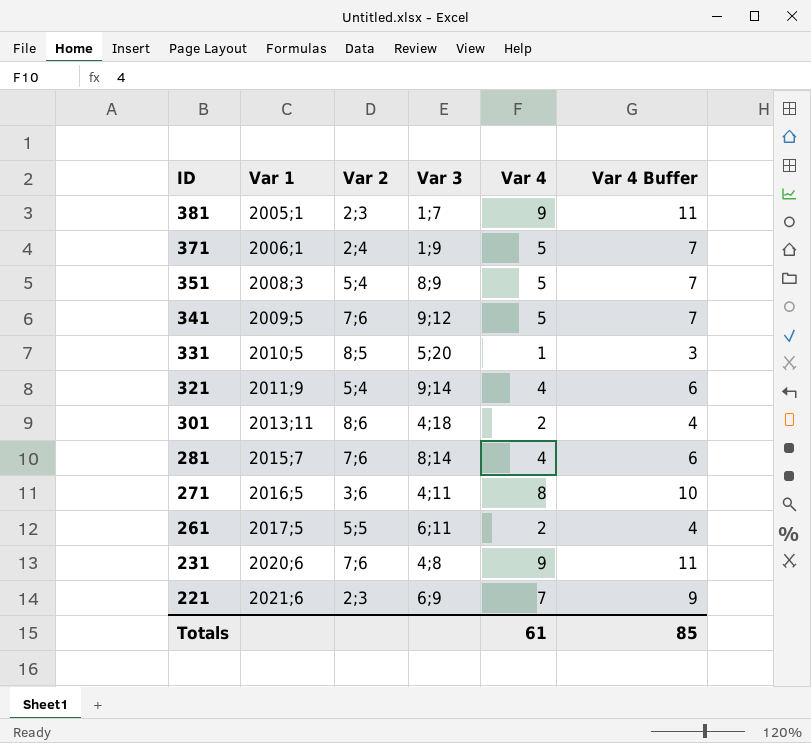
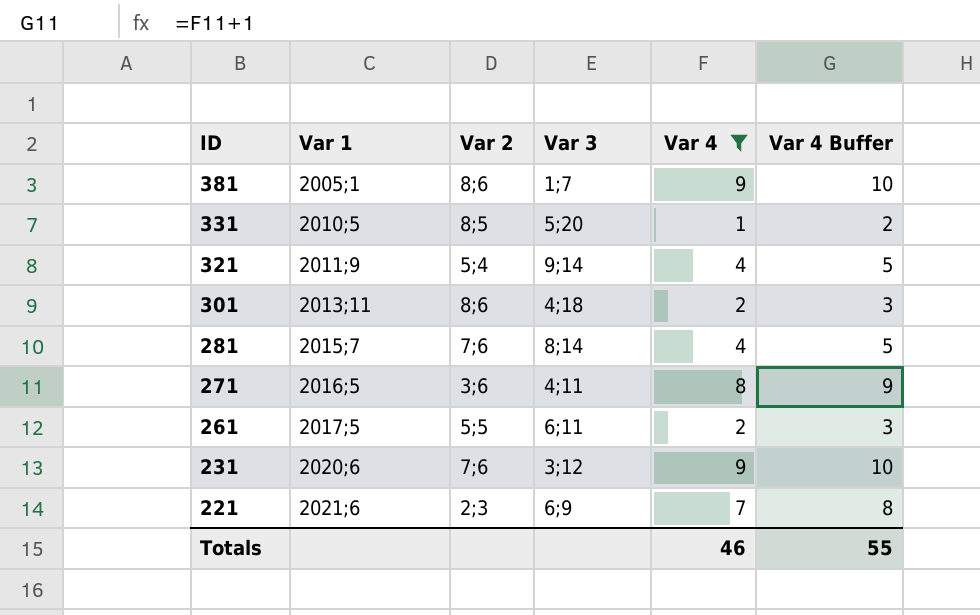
filter: none -> Var 4 != 5
column Var 4 Buffer | formula: [Var 4] + 2 -> [Var 4] + 1
381 | Var 2: 2;3 -> 8;6
231 | Var 3: 4;8 -> 3;12
Totals | Var 4: 61 -> 46
Totals | Var 4 Buffer: 85 -> 55

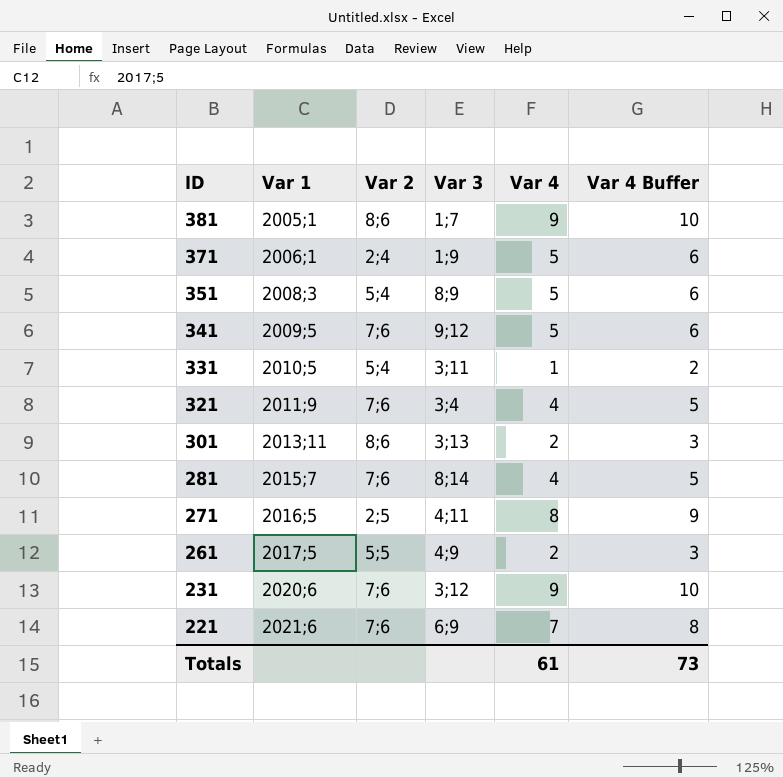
filter: Var 4 != 5 -> none
331 | Var 2: 8;5 -> 5;4
331 | Var 3: 5;20 -> 3;11
321 | Var 2: 5;4 -> 7;6
321 | Var 3: 9;14 -> 3;4
301 | Var 3: 4;18 -> 3;13
271 | Var 2: 3;6 -> 2;5
261 | Var 3: 6;11 -> 4;9
221 | Var 2: 2;3 -> 7;6
Totals | Var 4: 46 -> 61
Totals | Var 4 Buffer: 55 -> 73

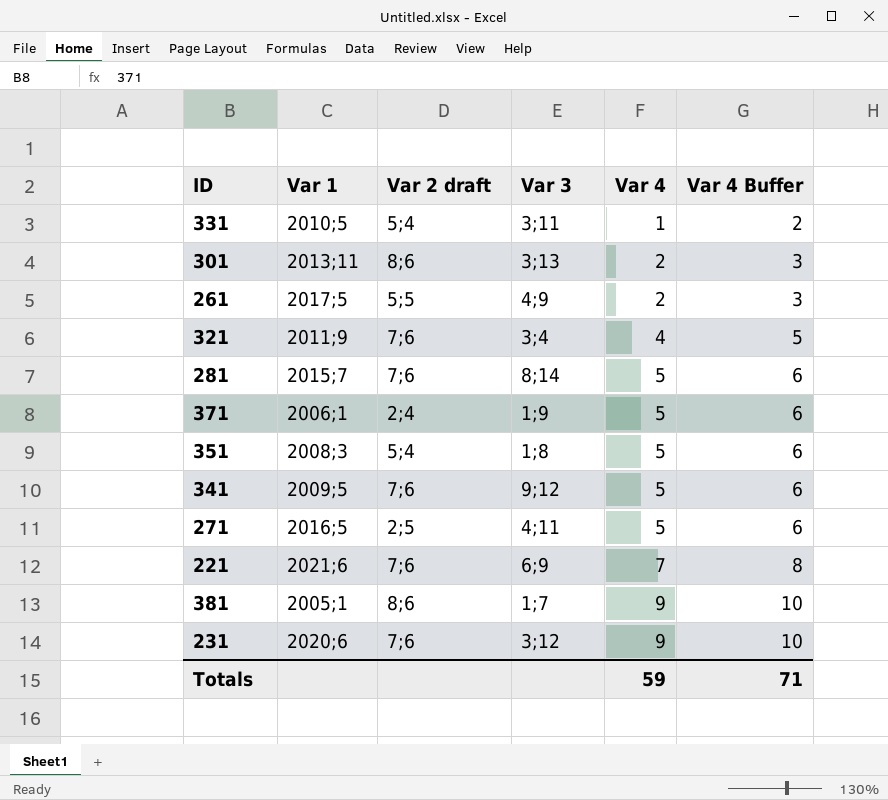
row order: ID descending -> Var 4 ascending
column name: Var 2 -> Var 2 draft
281 | Var 4: 4 -> 5
281 | Var 4 Buffer: 5 -> 6
351 | Var 3: 8;9 -> 1;8
271 | Var 4: 8 -> 5
271 | Var 4 Buffer: 9 -> 6
Totals | Var 4: 61 -> 59
Totals | Var 4 Buffer: 73 -> 71

